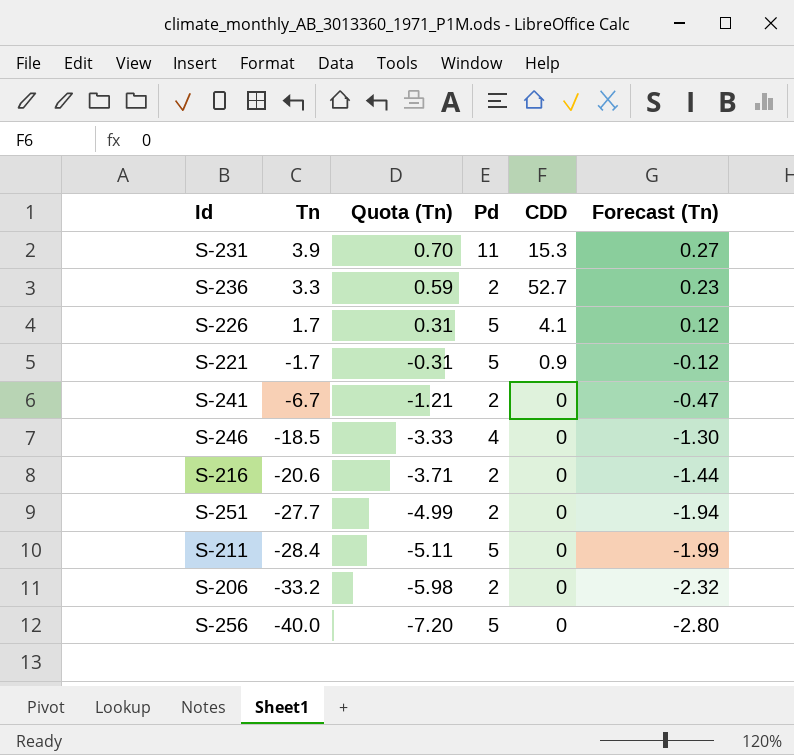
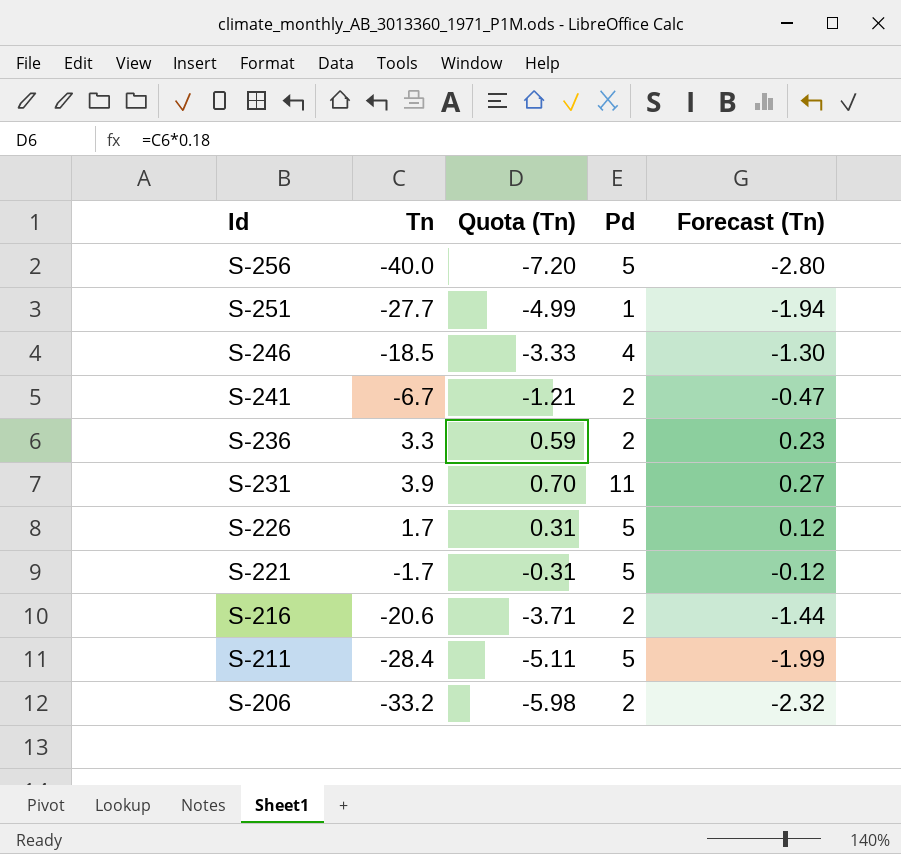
row order: Tn descending -> Id descending
column CDD | position: 5 -> none
S-251 | Pd: 2 -> 1

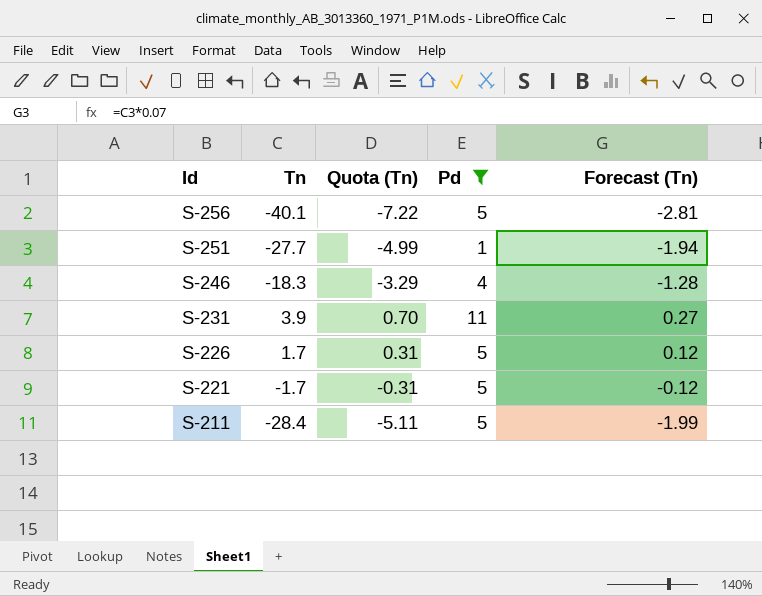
filter: none -> Pd != 2
S-256 | Tn: -40.0 -> -40.1
S-256 | Quota (Tn): -7.20 -> -7.22
S-256 | Forecast (Tn): -2.80 -> -2.81
S-246 | Tn: -18.5 -> -18.3
S-246 | Quota (Tn): -3.33 -> -3.29
S-246 | Forecast (Tn): -1.30 -> -1.28

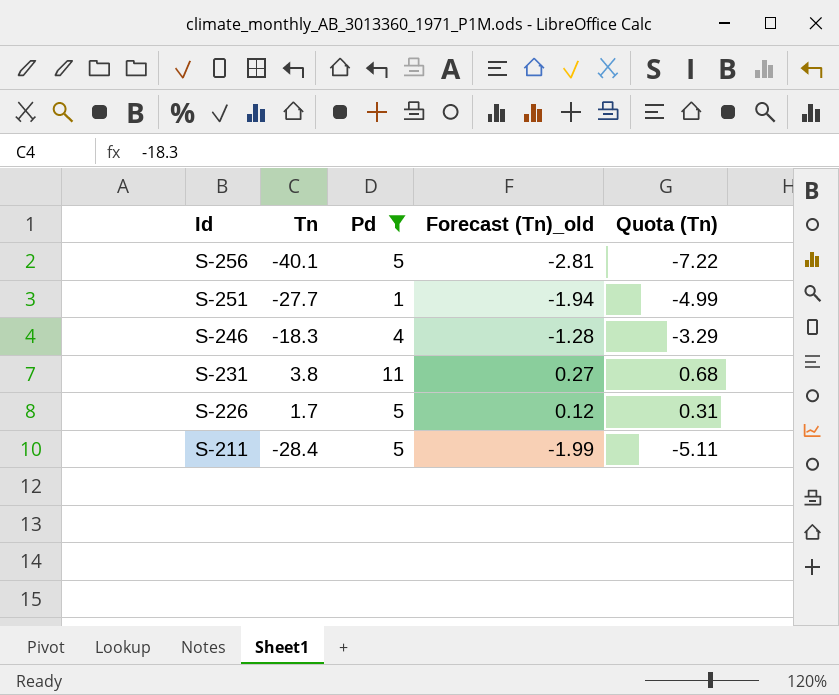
column name: Forecast (Tn) -> Forecast (Tn)_old
column Quota (Tn) | position: 3 -> 5
row S-221: -1.7 | -0.31 | 5 | -0.12 -> none
S-231 | Tn: 3.9 -> 3.8
S-231 | Quota (Tn): 0.70 -> 0.68

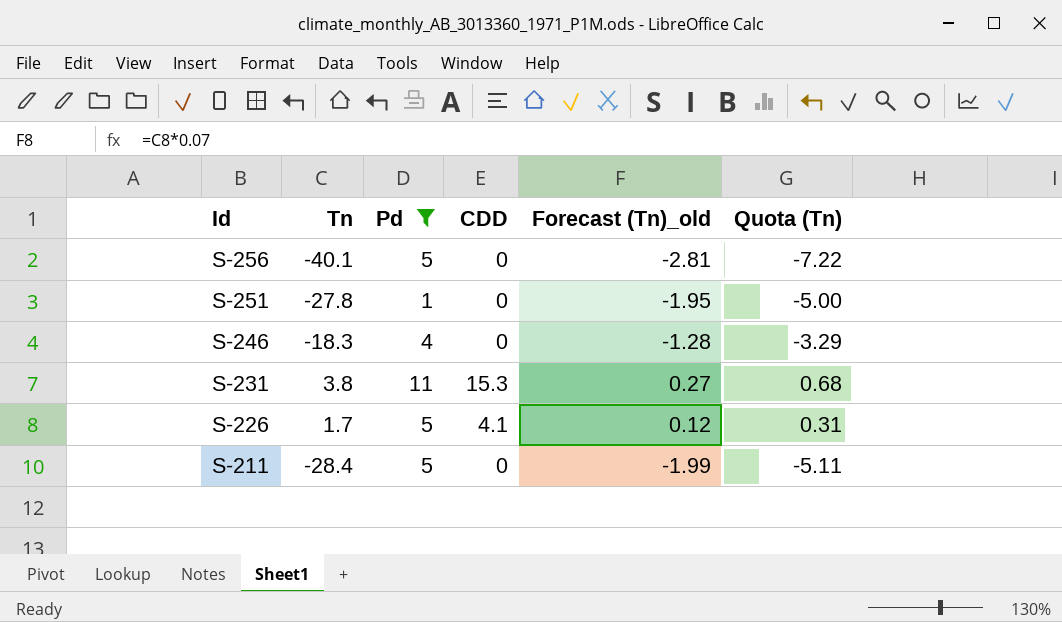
column CDD | position: none -> 4
S-251 | Tn: -27.7 -> -27.8
S-251 | Forecast (Tn)_old: -1.94 -> -1.95
S-251 | Quota (Tn): -4.99 -> -5.00

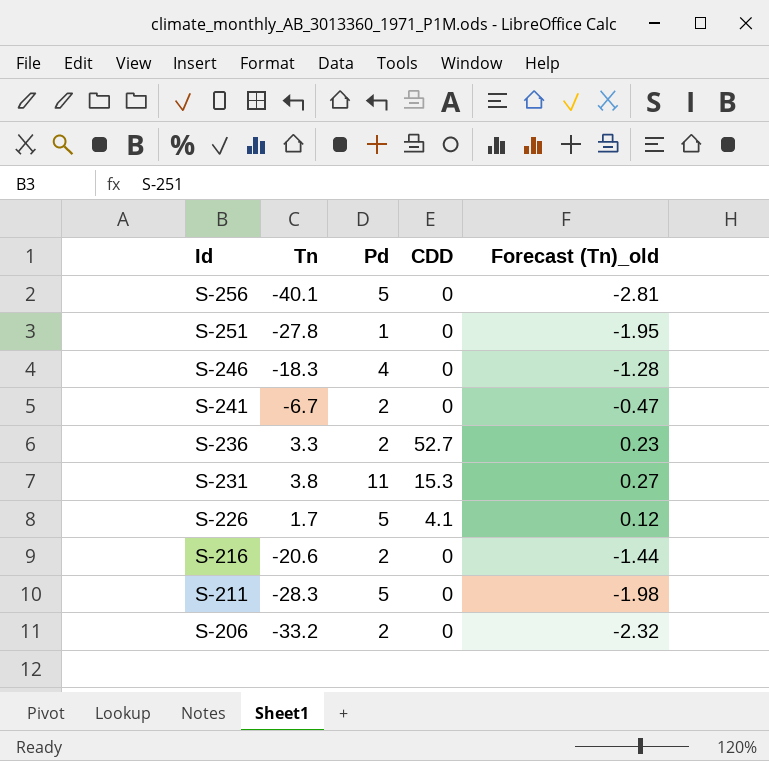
filter: Pd != 2 -> none
column Quota (Tn) | formula: [Tn] * 0.18 -> none
S-211 | Tn: -28.4 -> -28.3
S-211 | Forecast (Tn)_old: -1.99 -> -1.98

